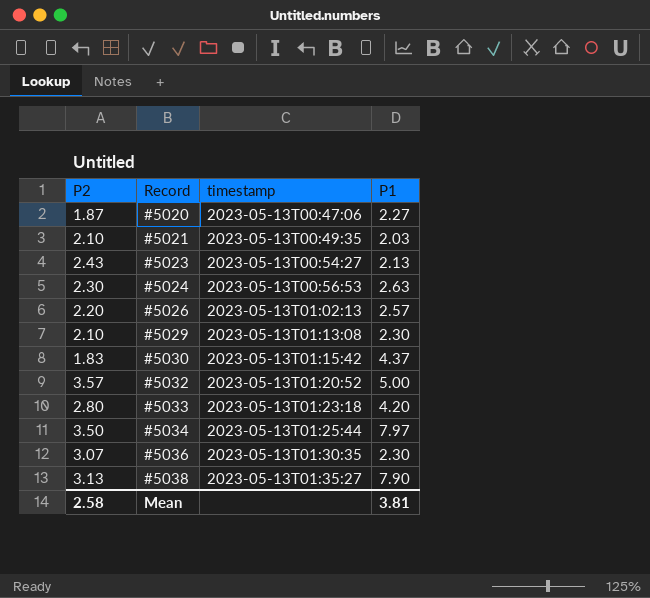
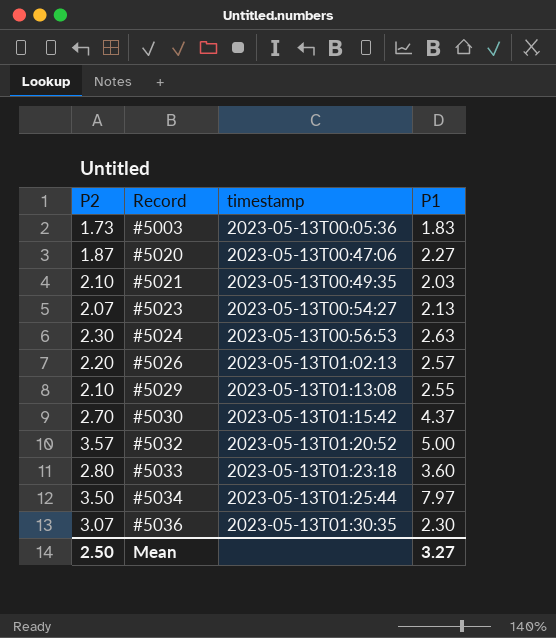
row #5038: 3.13 | 2023-05-13T01:35:27 | 7.90 -> none
row #5003: none -> 1.73 | 2023-05-13T00:05:36 | 1.83
#5023 | P2: 2.43 -> 2.07
#5029 | P1: 2.30 -> 2.55
#5030 | P2: 1.83 -> 2.70
#5033 | P1: 4.20 -> 3.60
Mean | P2: 2.58 -> 2.50
Mean | P1: 3.81 -> 3.27

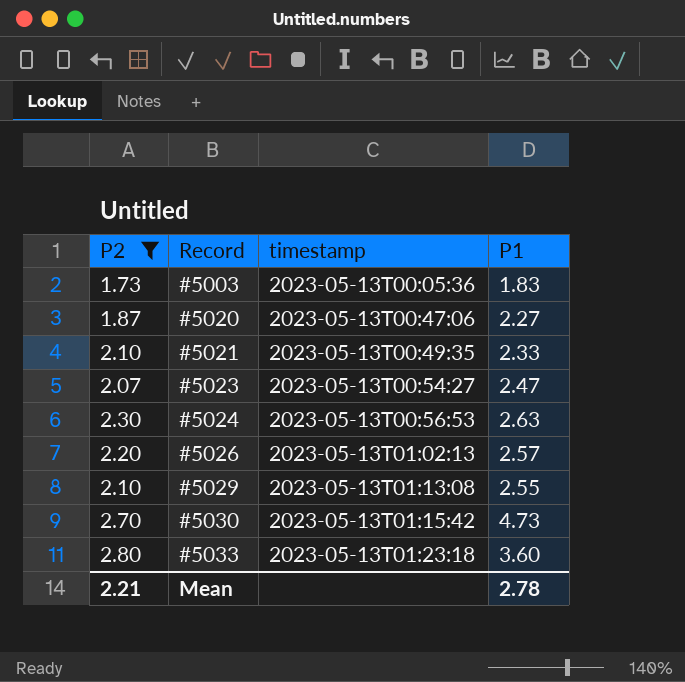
filter: none -> P2 <= 2.80
#5021 | P1: 2.03 -> 2.33
#5023 | P1: 2.13 -> 2.47
#5030 | P1: 4.37 -> 4.73
Mean | P2: 2.50 -> 2.21
Mean | P1: 3.27 -> 2.78

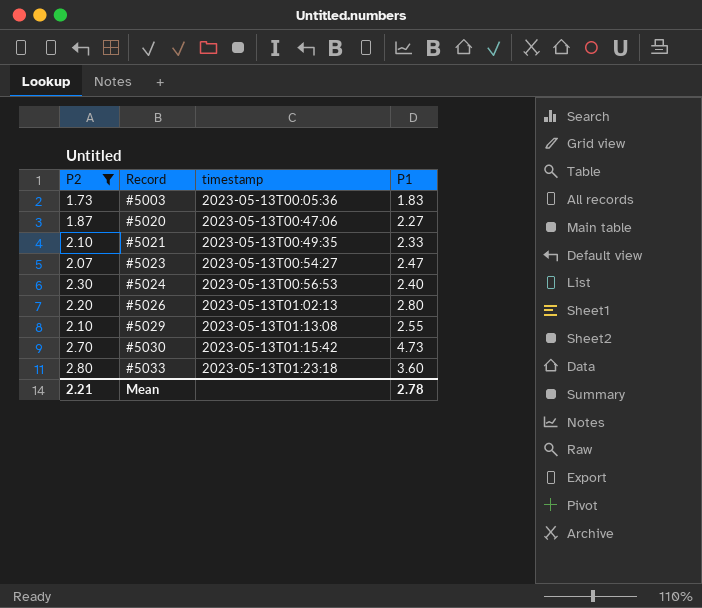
#5024 | P1: 2.63 -> 2.40
#5026 | P1: 2.57 -> 2.80

